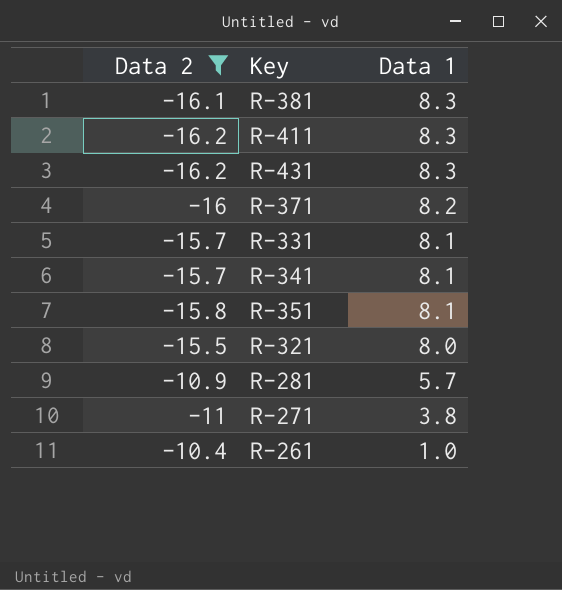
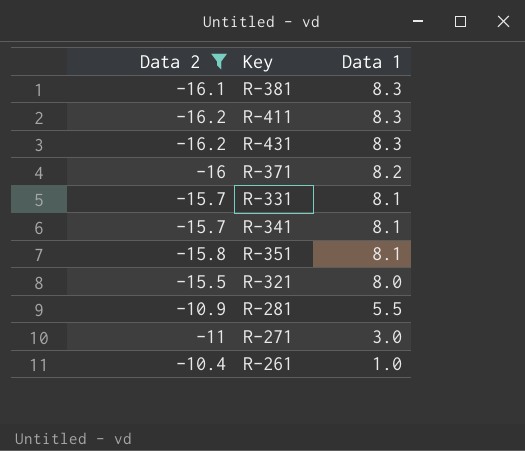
R-281 | Data 1: 5.7 -> 5.5
R-271 | Data 1: 3.8 -> 3.0

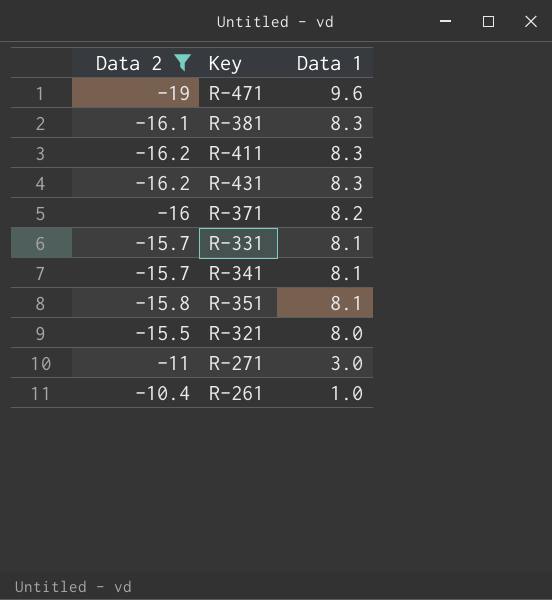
row R-281: -10.9 | 5.5 -> none
row R-471: none -> -19 | 9.6

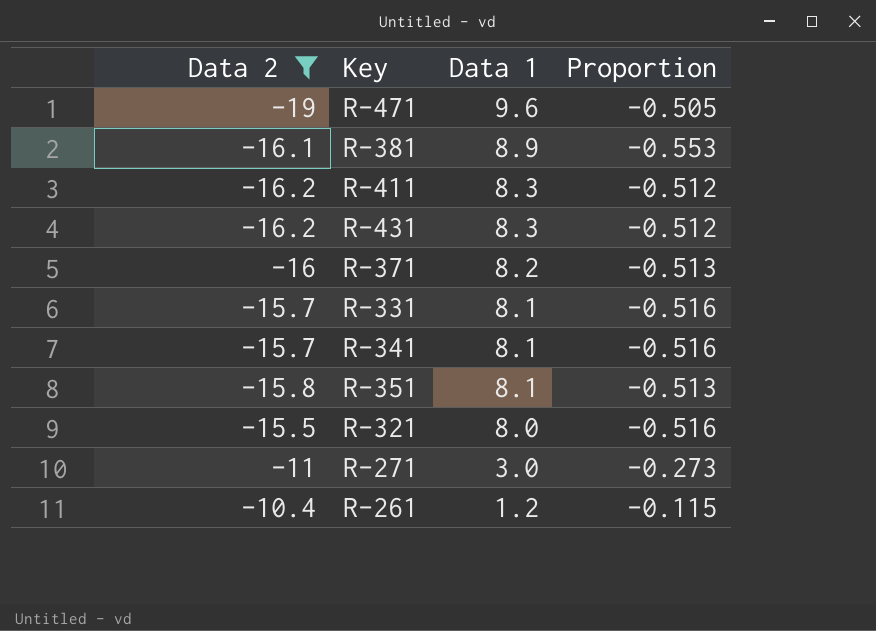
column Proportion | formula: none -> [Data 1] / [Data 2]
R-381 | Data 1: 8.3 -> 8.9
R-261 | Data 1: 1.0 -> 1.2

